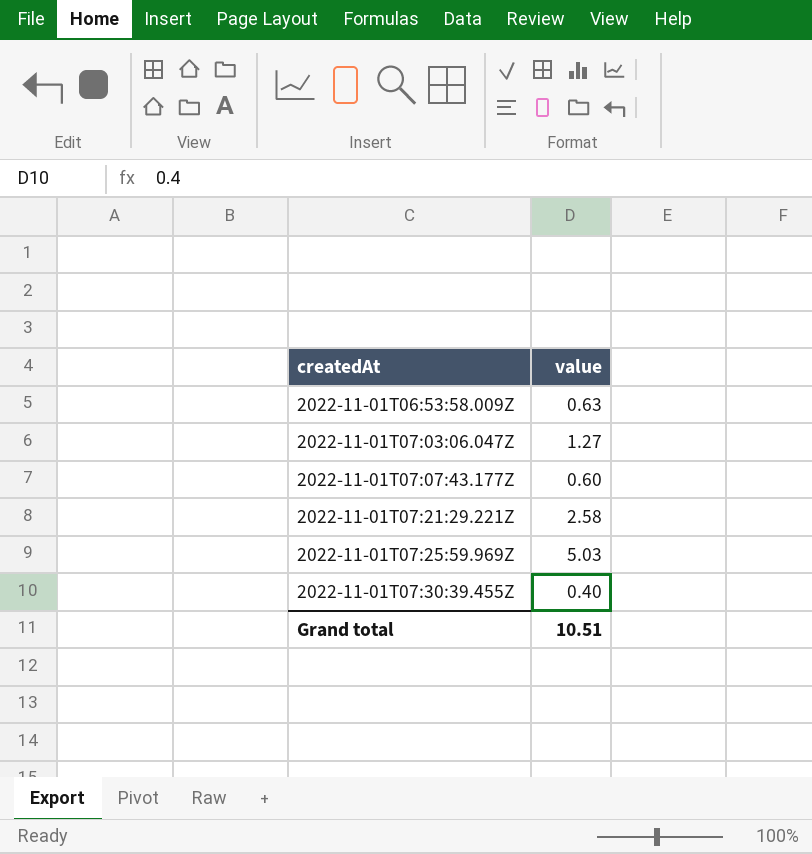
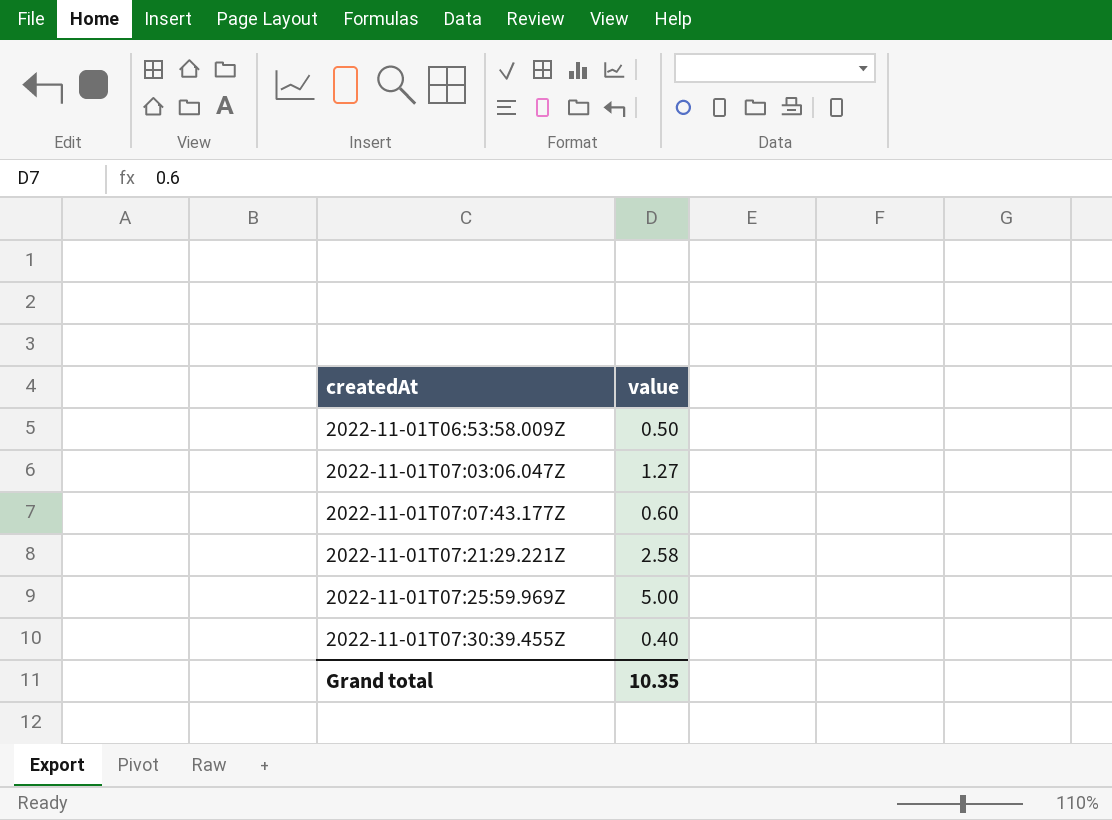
2022-11-01T06:53:58.009Z | value: 0.63 -> 0.50
2022-11-01T07:25:59.969Z | value: 5.03 -> 5.00
Grand total | value: 10.51 -> 10.35

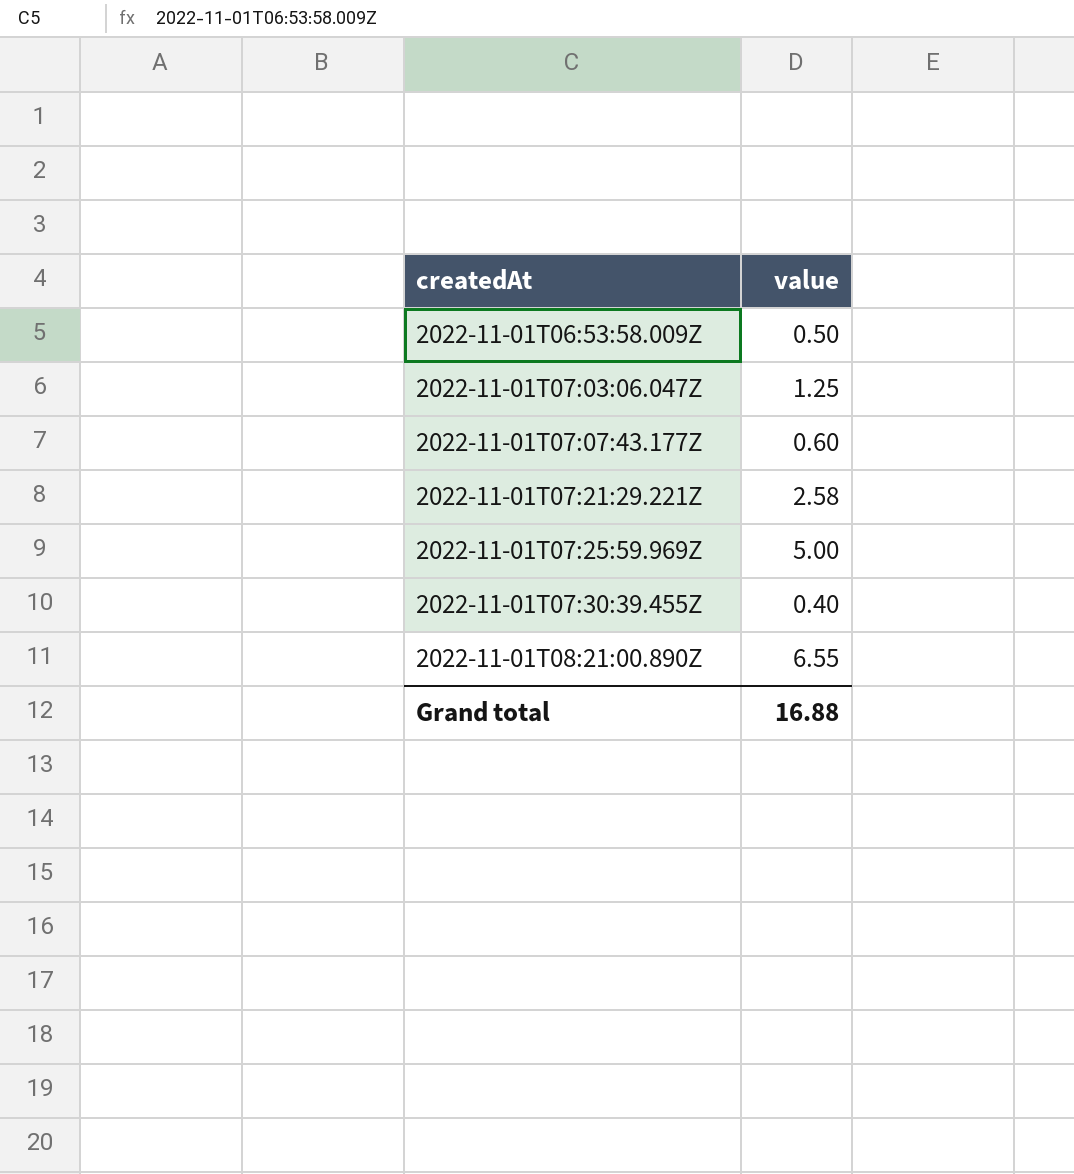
2022-11-01T07:03:06.047Z | value: 1.27 -> 1.25
row 2022-11-01T08:21:00.890Z: none -> 6.55
Grand total | value: 10.35 -> 16.88

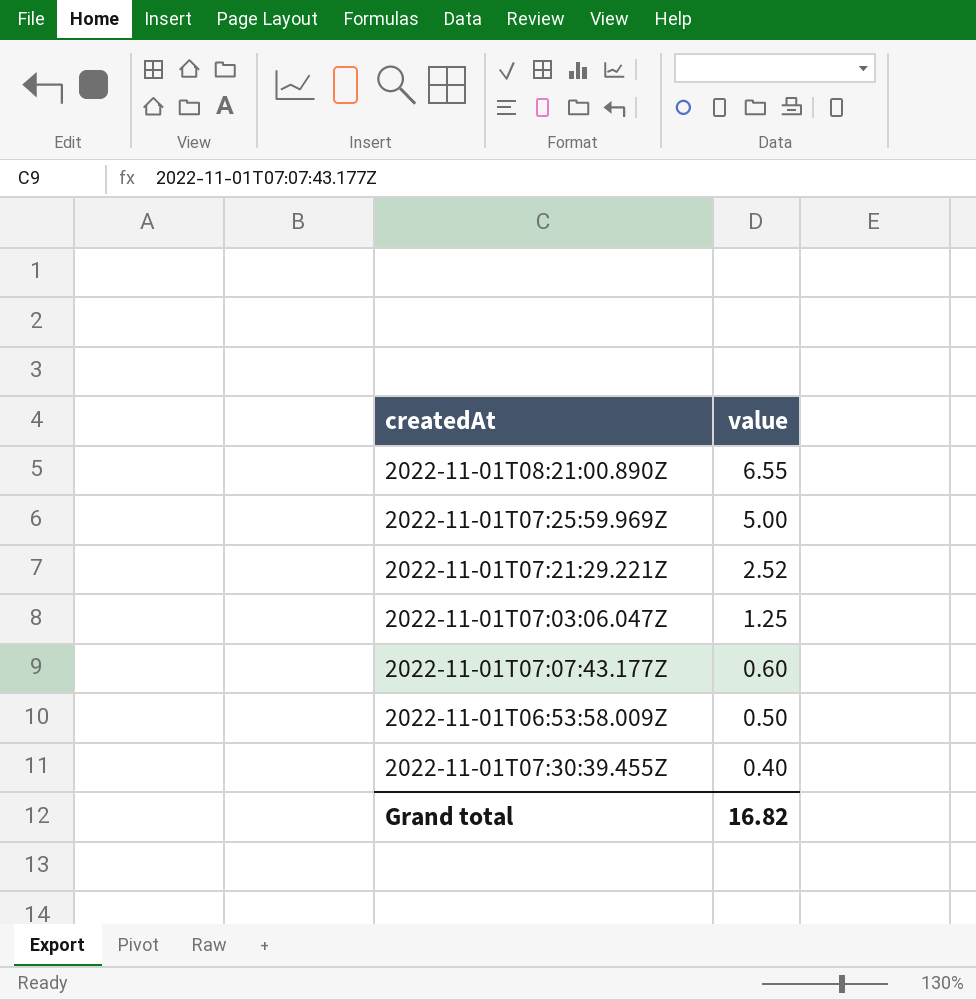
row order: createdAt ascending -> value descending
2022-11-01T07:21:29.221Z | value: 2.58 -> 2.52
Grand total | value: 16.88 -> 16.82

